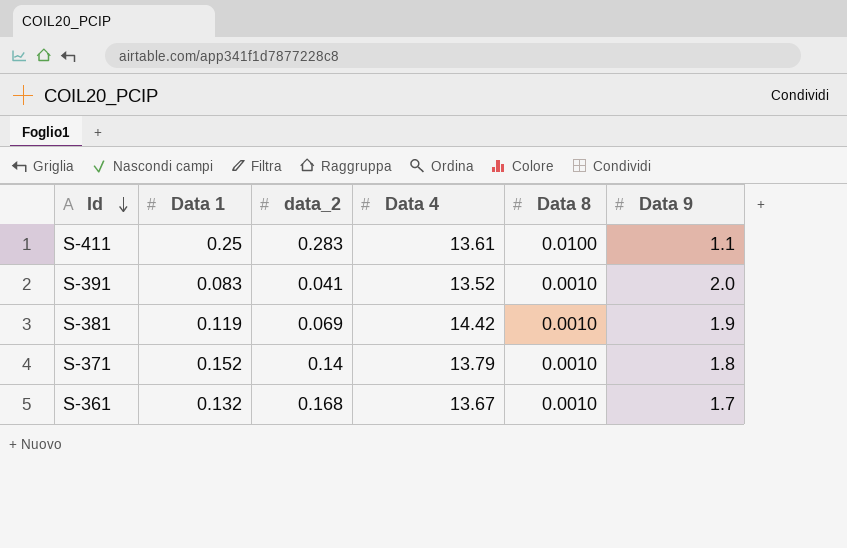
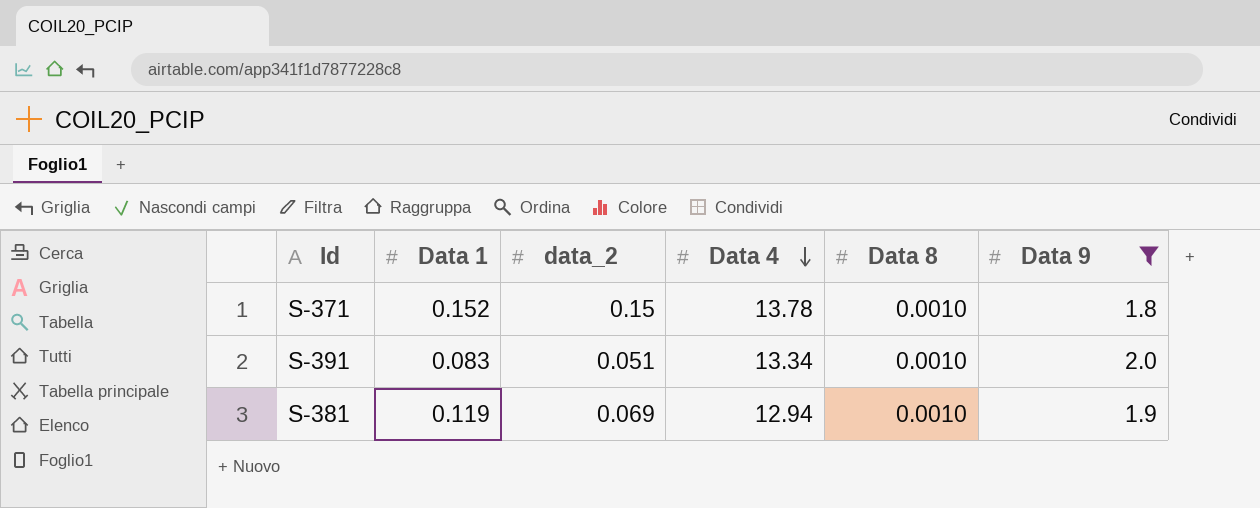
filter: none -> Data 9 >= 1.8
row order: Id descending -> Data 4 descending
S-371 | data_2: 0.14 -> 0.15
S-371 | Data 4: 13.79 -> 13.78
S-391 | data_2: 0.041 -> 0.051
S-391 | Data 4: 13.52 -> 13.34
S-381 | Data 4: 14.42 -> 12.94

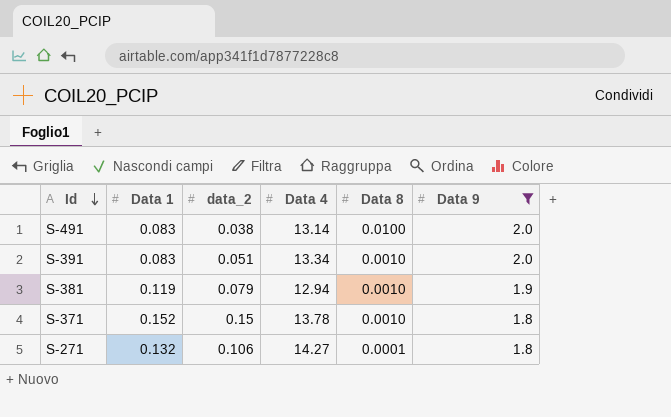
row order: Data 4 descending -> Id descending
row S-491: none -> 0.083 | 0.038 | 13.14 | 0.0100 | 2.0
S-381 | data_2: 0.069 -> 0.079
row S-271: none -> 0.132 | 0.106 | 14.27 | 0.0001 | 1.8

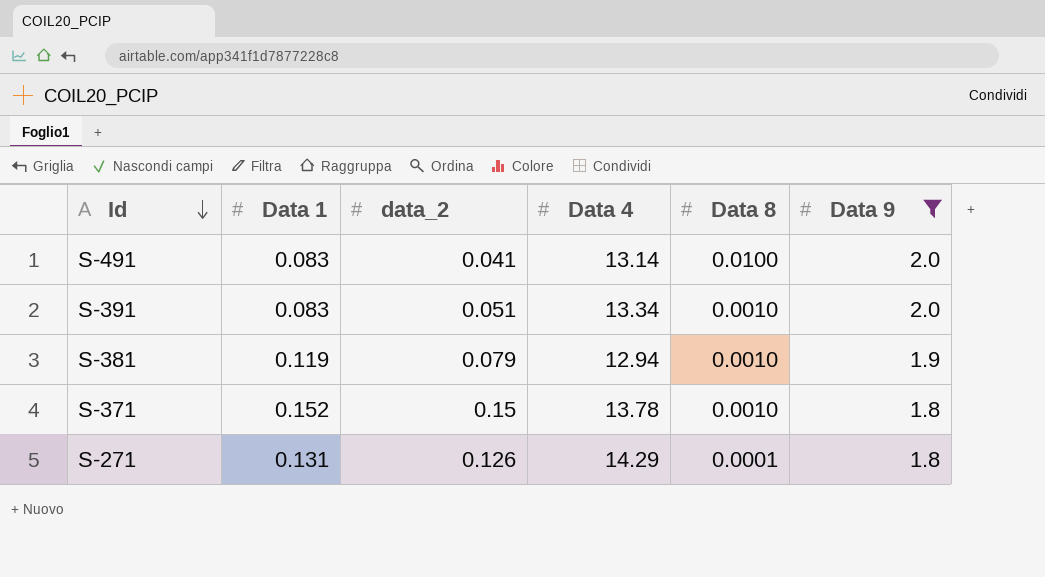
S-491 | data_2: 0.038 -> 0.041
S-271 | Data 1: 0.132 -> 0.131
S-271 | data_2: 0.106 -> 0.126
S-271 | Data 4: 14.27 -> 14.29

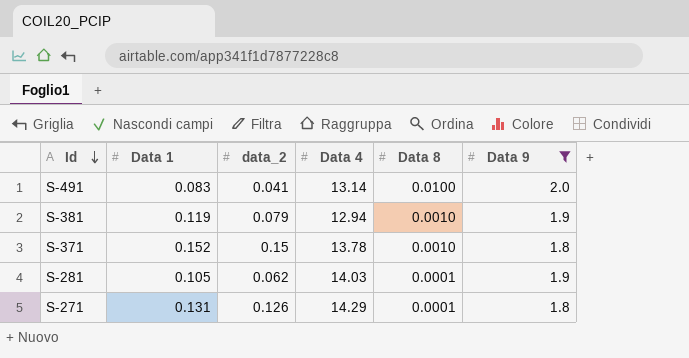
row S-391: 0.083 | 0.051 | 13.34 | 0.0010 | 2.0 -> none
row S-281: none -> 0.105 | 0.062 | 14.03 | 0.0001 | 1.9

